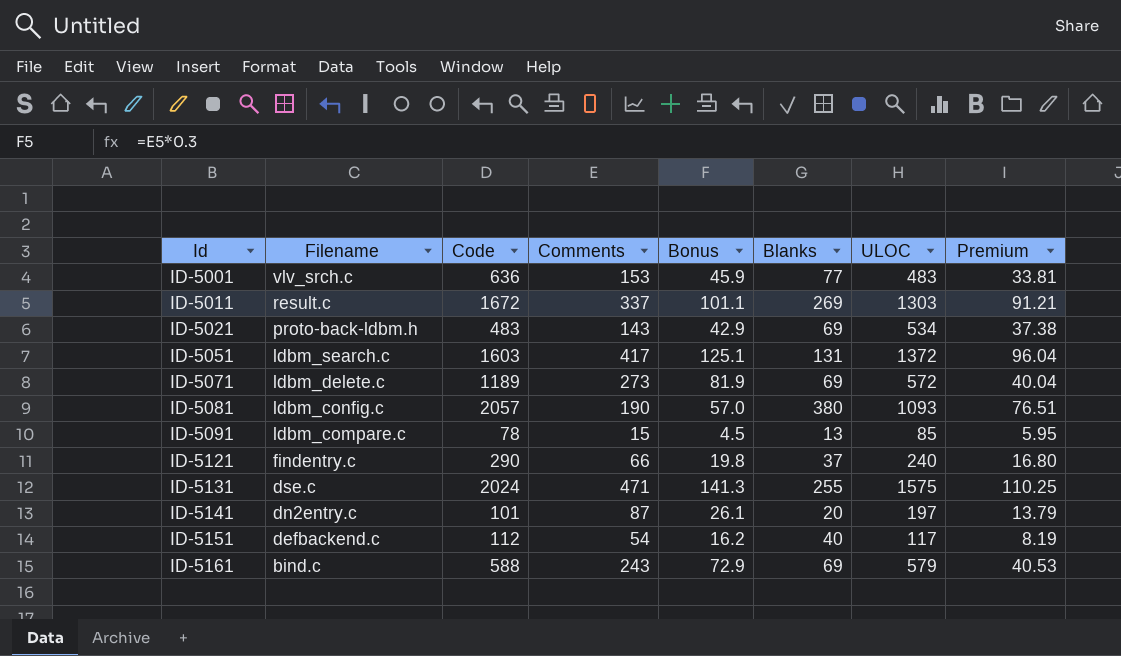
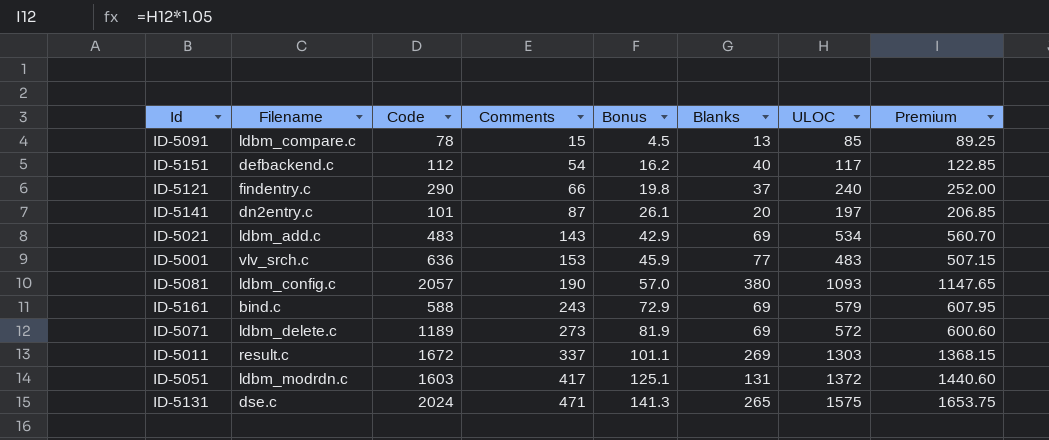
row order: Id ascending -> Comments ascending
column Premium | formula: [ULOC] * 0.07 -> [ULOC] * 1.05
ID-5021 | Filename: proto-back-ldbm.h -> ldbm_add.c
ID-5051 | Filename: ldbm_search.c -> ldbm_modrdn.c
ID-5131 | Blanks: 255 -> 265

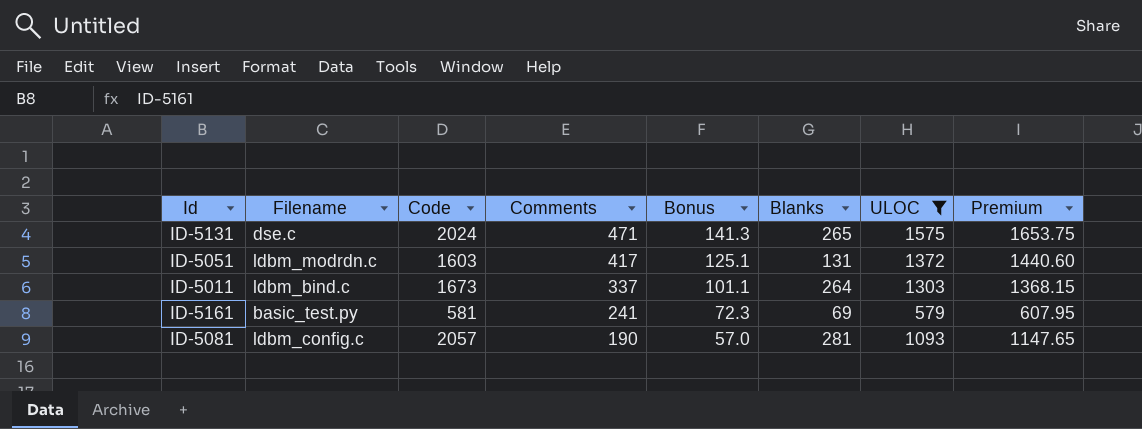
filter: none -> ULOC >= 579
row order: Comments ascending -> Comments descending
ID-5011 | Filename: result.c -> ldbm_bind.c
ID-5011 | Code: 1672 -> 1673
ID-5011 | Blanks: 269 -> 264
ID-5161 | Filename: bind.c -> basic_test.py
ID-5161 | Code: 588 -> 581
ID-5161 | Comments: 243 -> 241
ID-5161 | Bonus: 72.9 -> 72.3
ID-5081 | Blanks: 380 -> 281

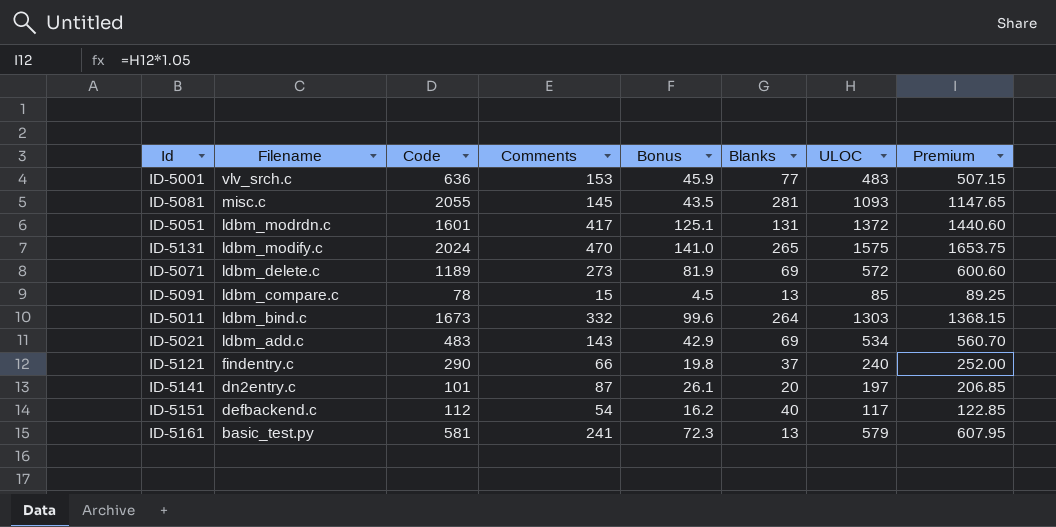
filter: ULOC >= 579 -> none
row order: Comments descending -> Filename descending
ID-5081 | Filename: ldbm_config.c -> misc.c
ID-5081 | Code: 2057 -> 2055
ID-5081 | Comments: 190 -> 145
ID-5081 | Bonus: 57.0 -> 43.5
ID-5051 | Code: 1603 -> 1601
ID-5131 | Filename: dse.c -> ldbm_modify.c
ID-5131 | Comments: 471 -> 470
ID-5131 | Bonus: 141.3 -> 141.0
ID-5011 | Comments: 337 -> 332
ID-5011 | Bonus: 101.1 -> 99.6
ID-5161 | Blanks: 69 -> 13

